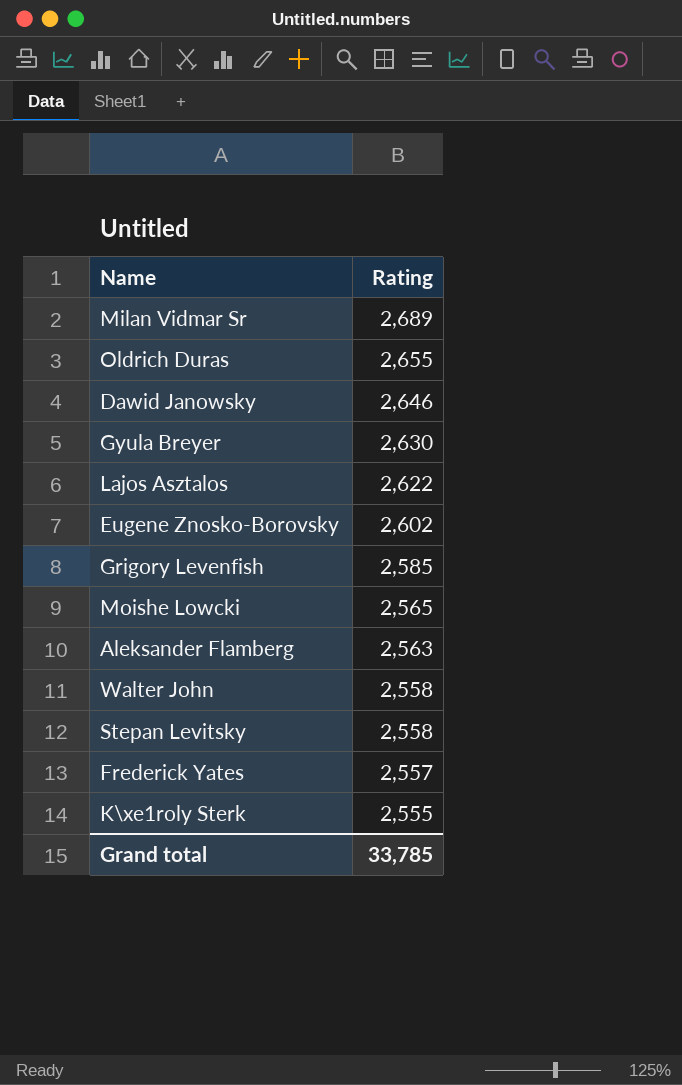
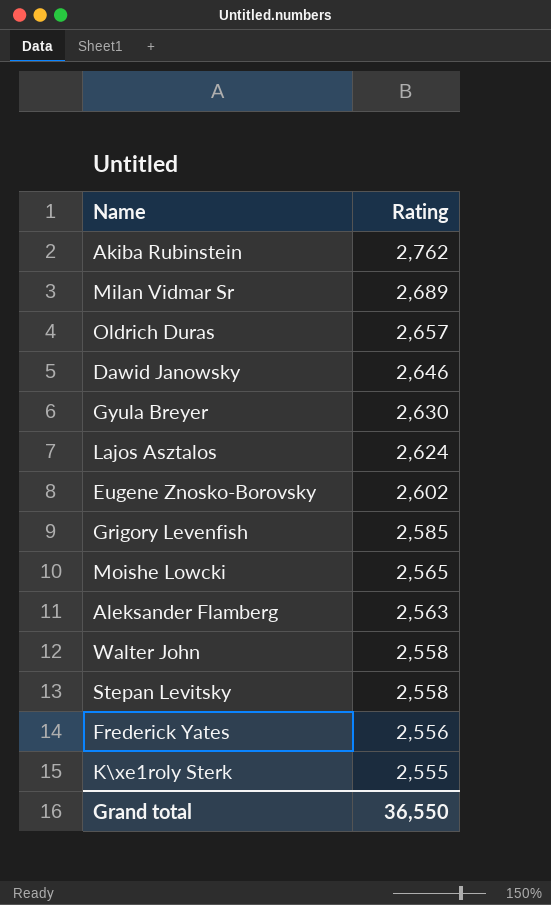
row Akiba Rubinstein: none -> 2,762
Oldrich Duras | Rating: 2,655 -> 2,657
Lajos Asztalos | Rating: 2,622 -> 2,624
Frederick Yates | Rating: 2,557 -> 2,556
Grand total | Rating: 33,785 -> 36,550

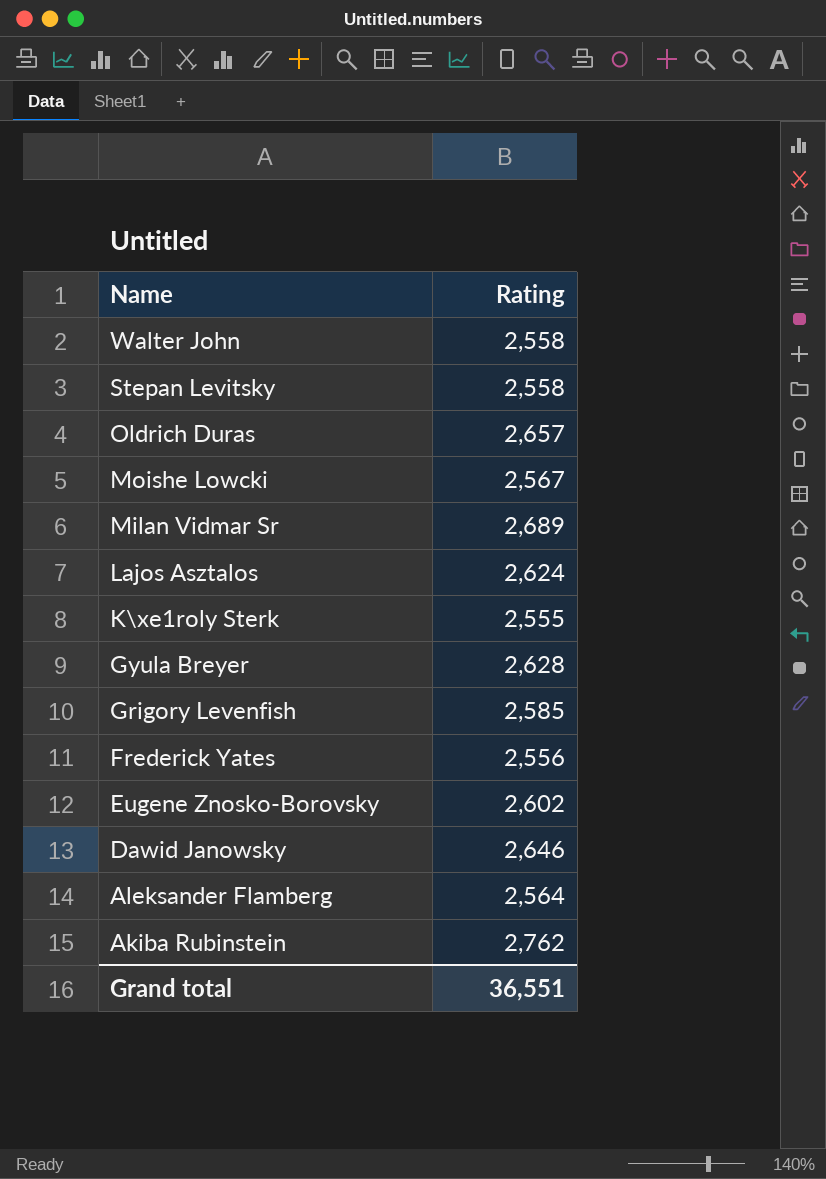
row order: Rating descending -> Name descending
Moishe Lowcki | Rating: 2,565 -> 2,567
Gyula Breyer | Rating: 2,630 -> 2,628
Aleksander Flamberg | Rating: 2,563 -> 2,564
Grand total | Rating: 36,550 -> 36,551

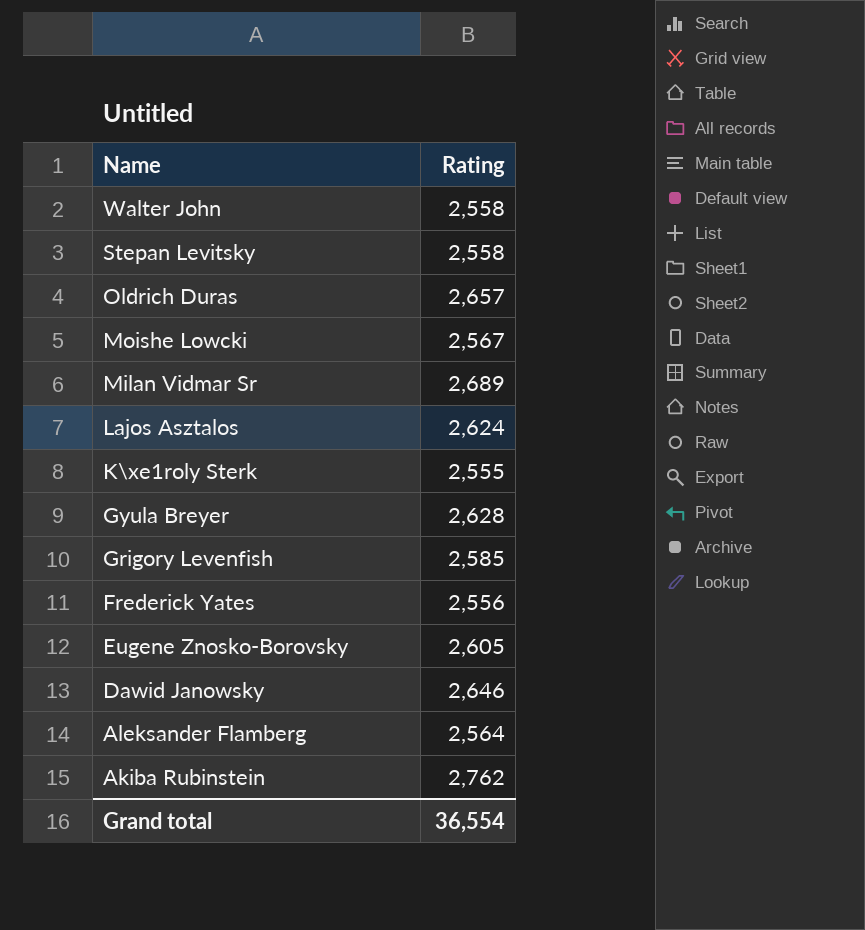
Eugene Znosko-Borovsky | Rating: 2,602 -> 2,605
Grand total | Rating: 36,551 -> 36,554

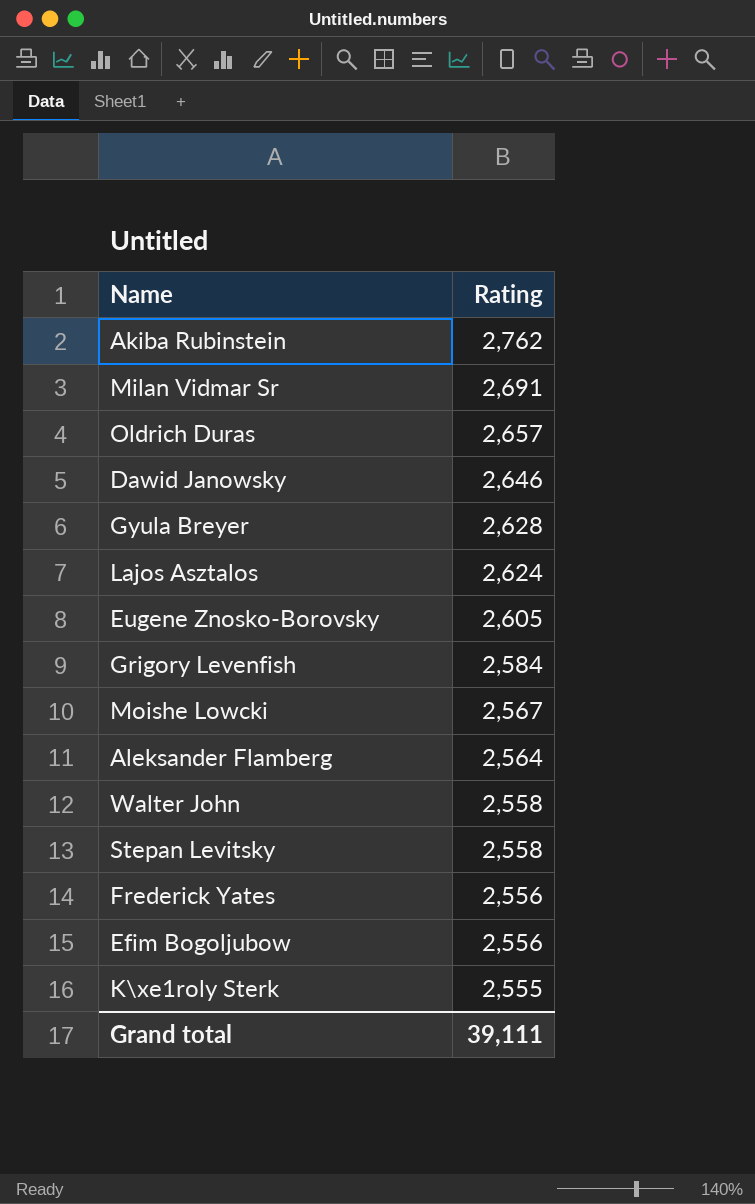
row order: Name descending -> Rating descending
Milan Vidmar Sr | Rating: 2,689 -> 2,691
Grigory Levenfish | Rating: 2,585 -> 2,584
row Efim Bogoljubow: none -> 2,556
Grand total | Rating: 36,554 -> 39,111

